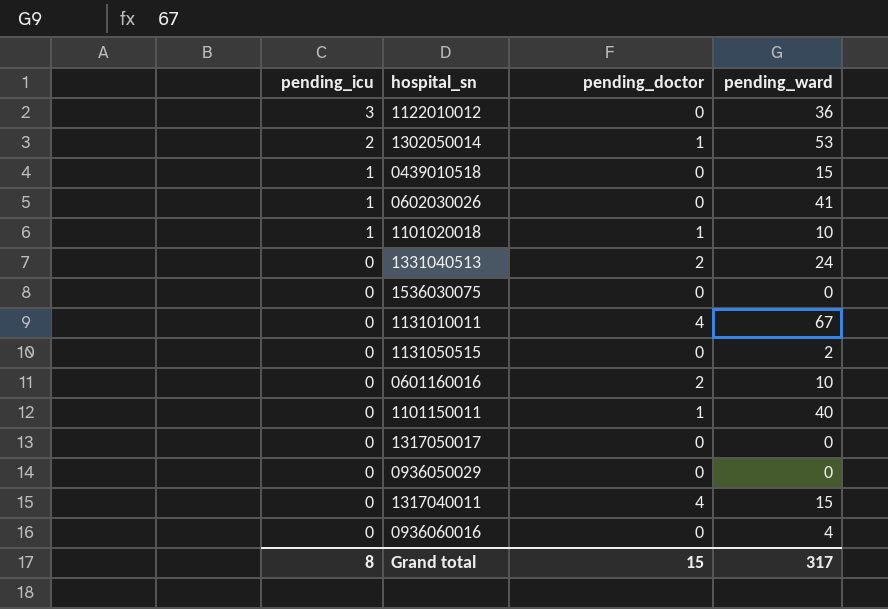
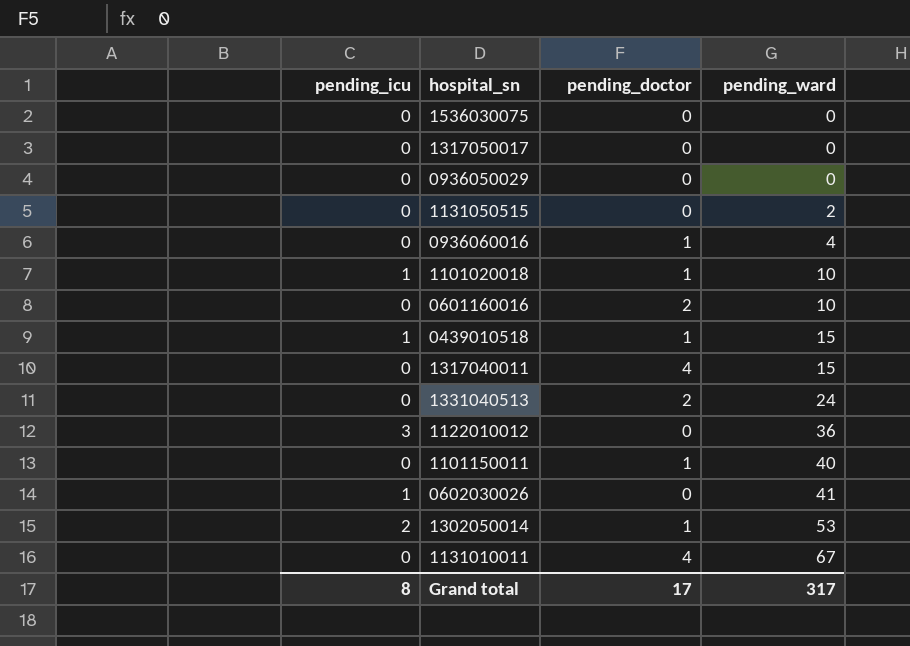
row order: pending_icu descending -> pending_ward ascending
0936060016 | pending_doctor: 0 -> 1
0439010518 | pending_doctor: 0 -> 1
Grand total | pending_doctor: 15 -> 17

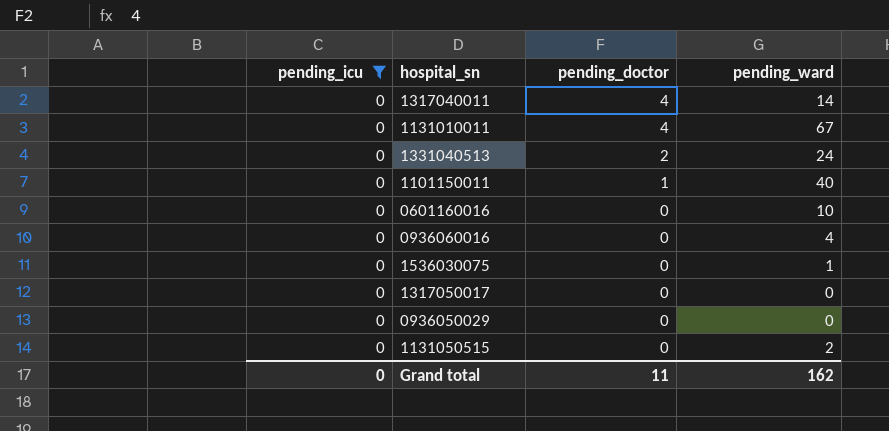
filter: none -> pending_icu = 0
row order: pending_ward ascending -> pending_doctor descending
1317040011 | pending_ward: 15 -> 14
0601160016 | pending_doctor: 2 -> 0
0936060016 | pending_doctor: 1 -> 0
1536030075 | pending_ward: 0 -> 1
Grand total | pending_icu: 8 -> 0
Grand total | pending_doctor: 17 -> 11
Grand total | pending_ward: 317 -> 162

